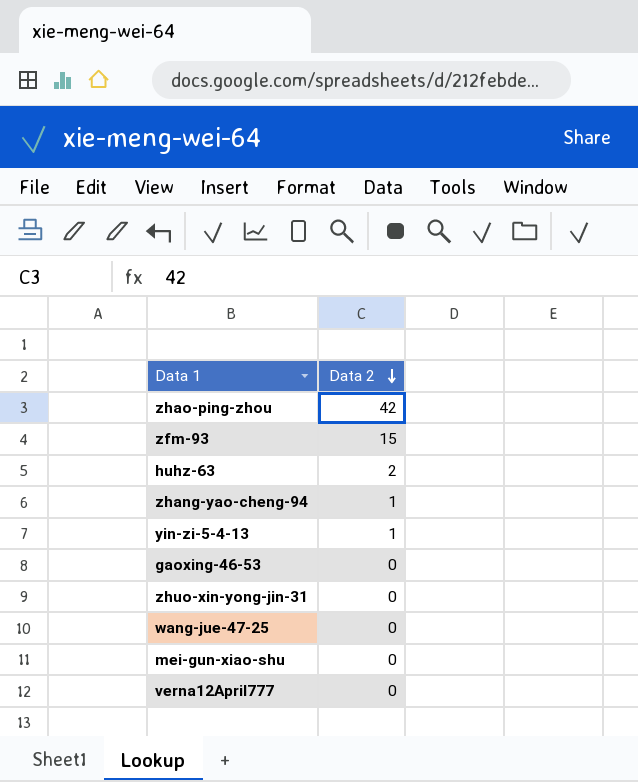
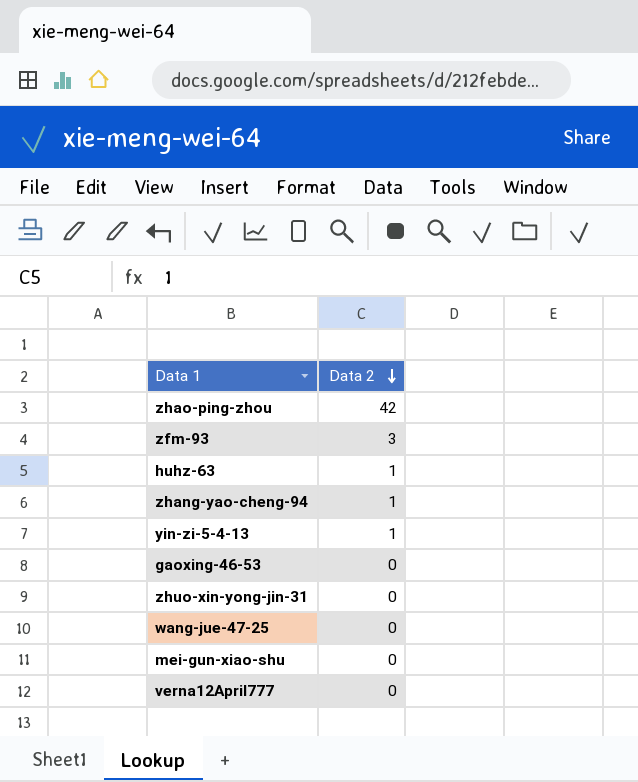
zfm-93 | Data 2: 15 -> 3
huhz-63 | Data 2: 2 -> 1

